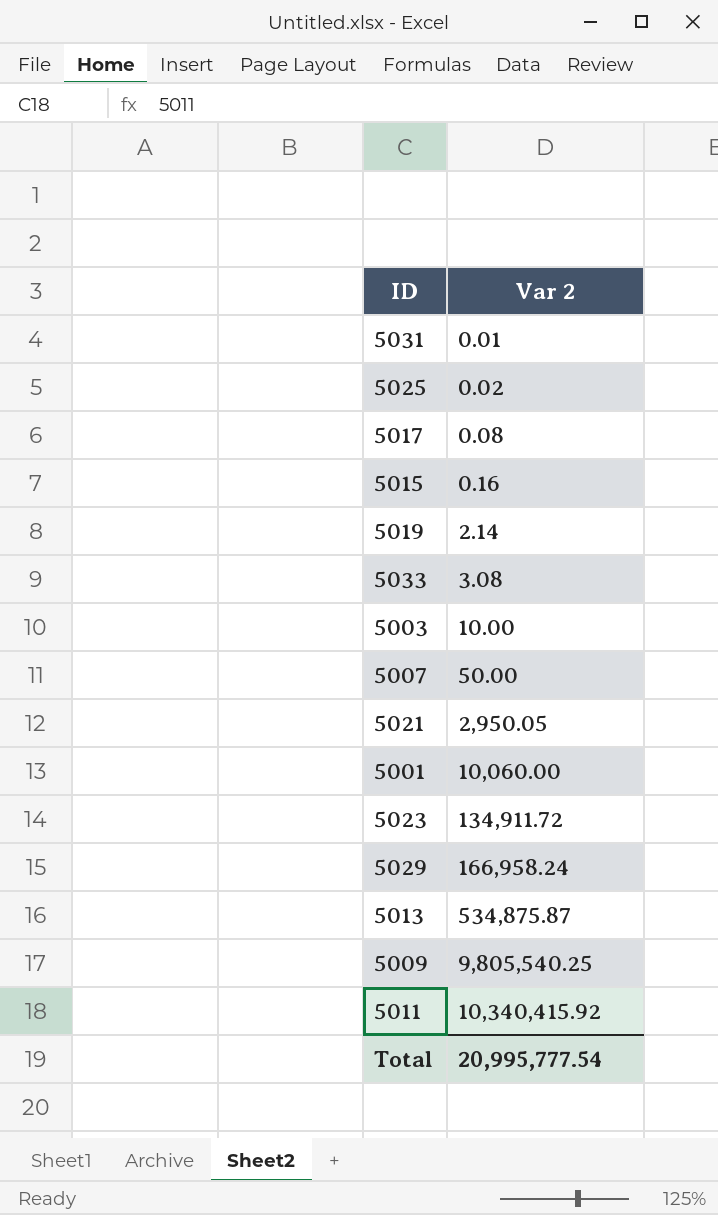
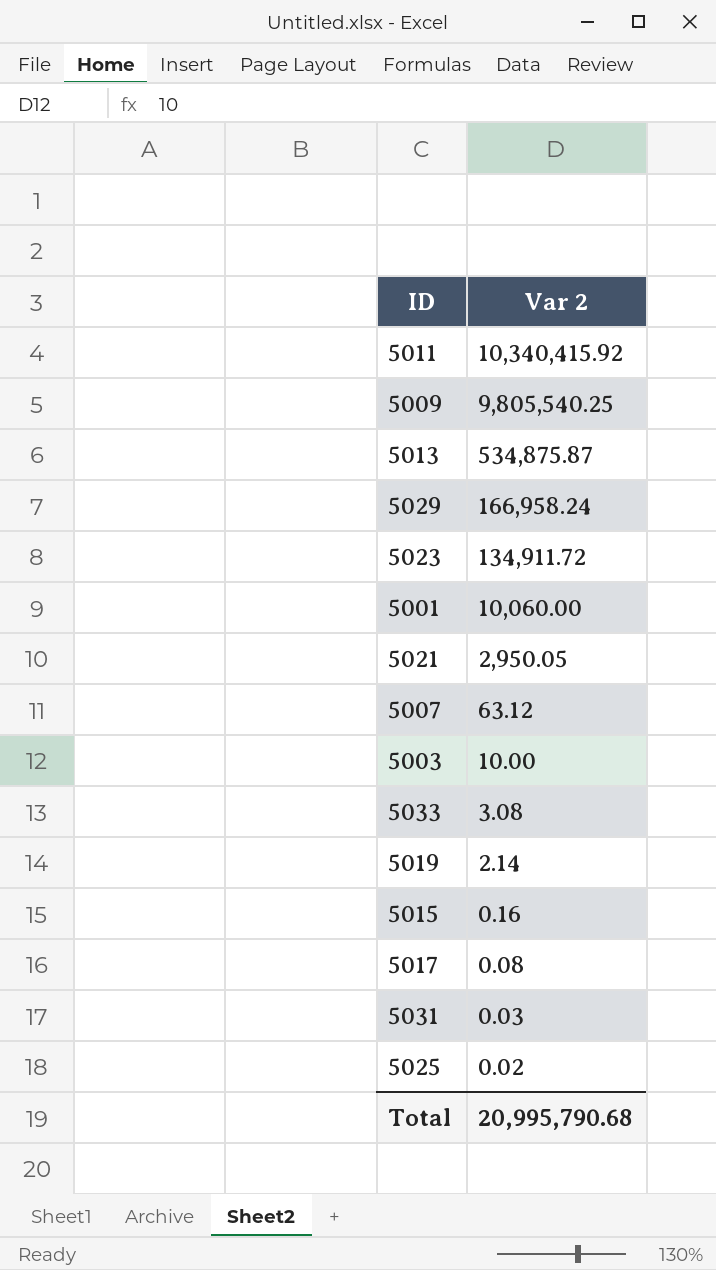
row order: Var 2 ascending -> Var 2 descending
5007 | Var 2: 50.00 -> 63.12
5031 | Var 2: 0.01 -> 0.03
Total | Var 2: 20,995,777.54 -> 20,995,790.68

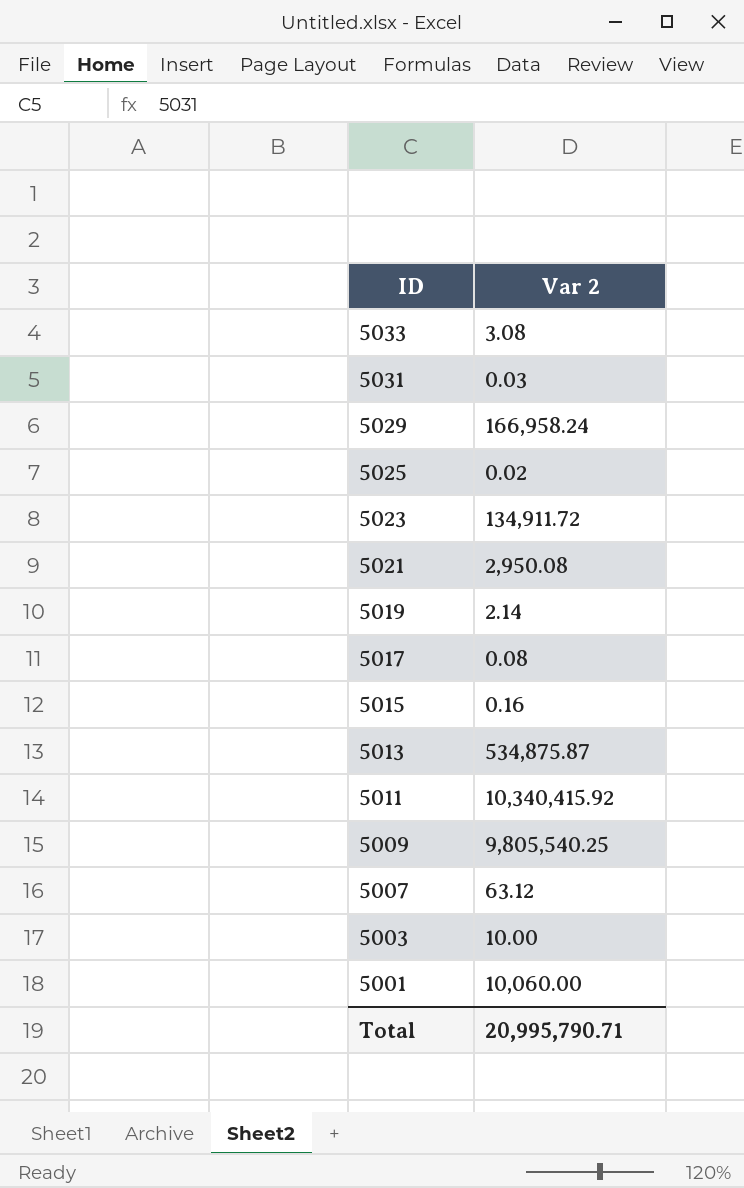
row order: Var 2 descending -> ID descending
5021 | Var 2: 2,950.05 -> 2,950.08
Total | Var 2: 20,995,790.68 -> 20,995,790.71

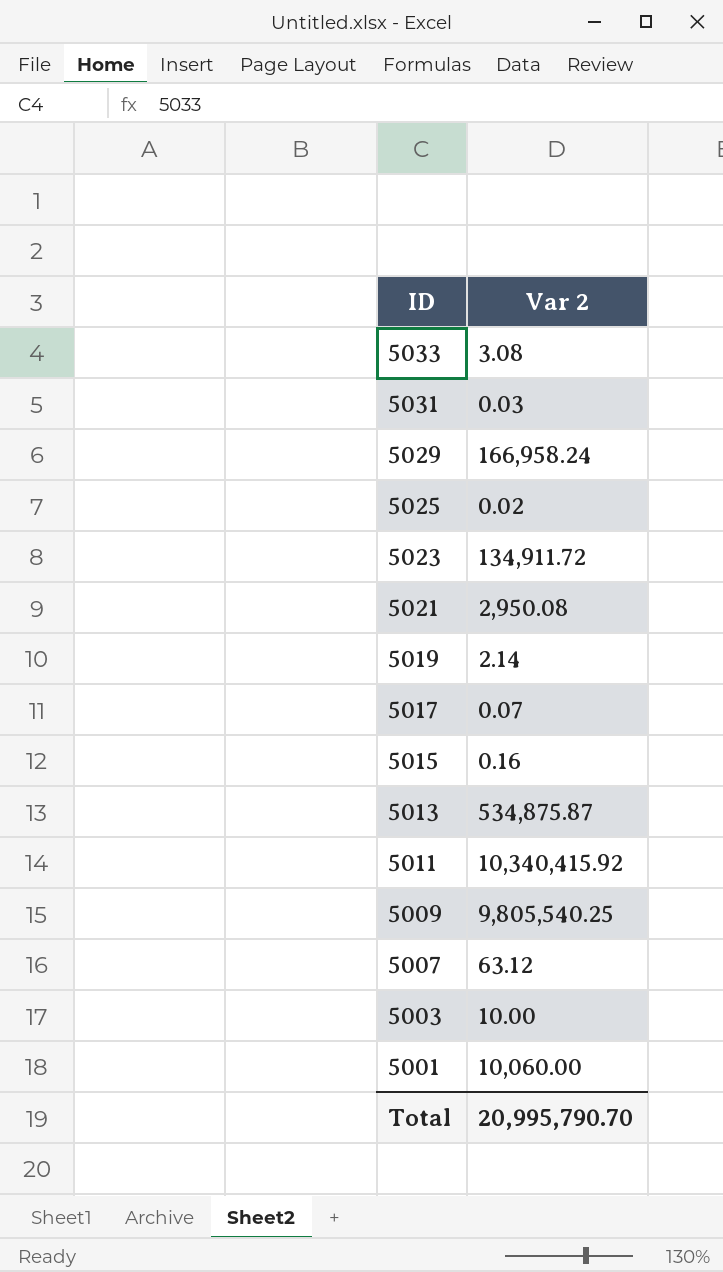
5017 | Var 2: 0.08 -> 0.07
Total | Var 2: 20,995,790.71 -> 20,995,790.70

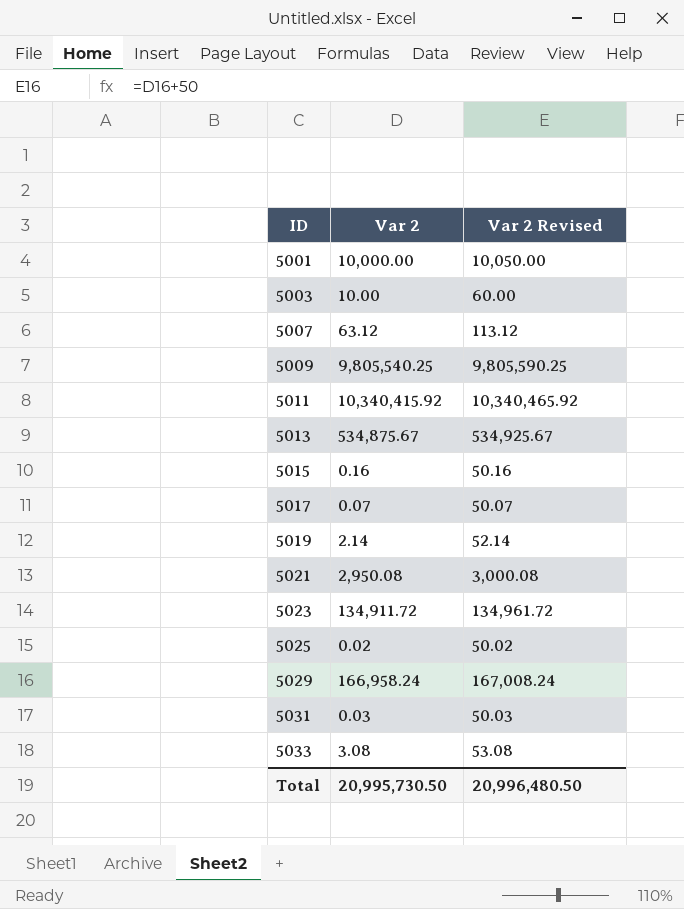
row order: ID descending -> ID ascending
column Var 2 Revised | formula: none -> [Var 2] + 50
5001 | Var 2: 10,060.00 -> 10,000.00
5013 | Var 2: 534,875.87 -> 534,875.67
Total | Var 2: 20,995,790.70 -> 20,995,730.50

